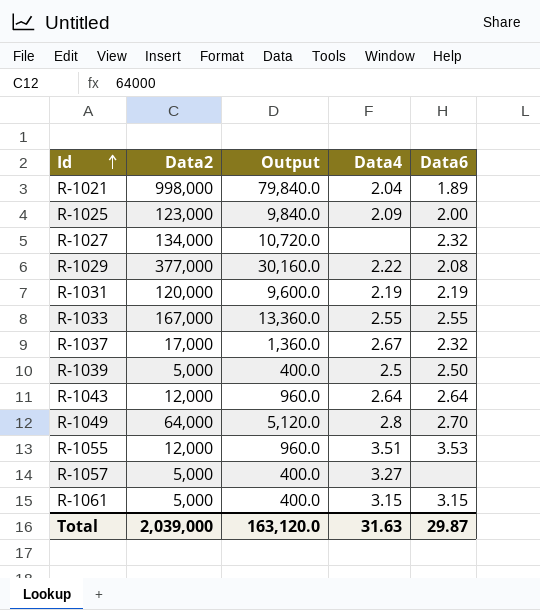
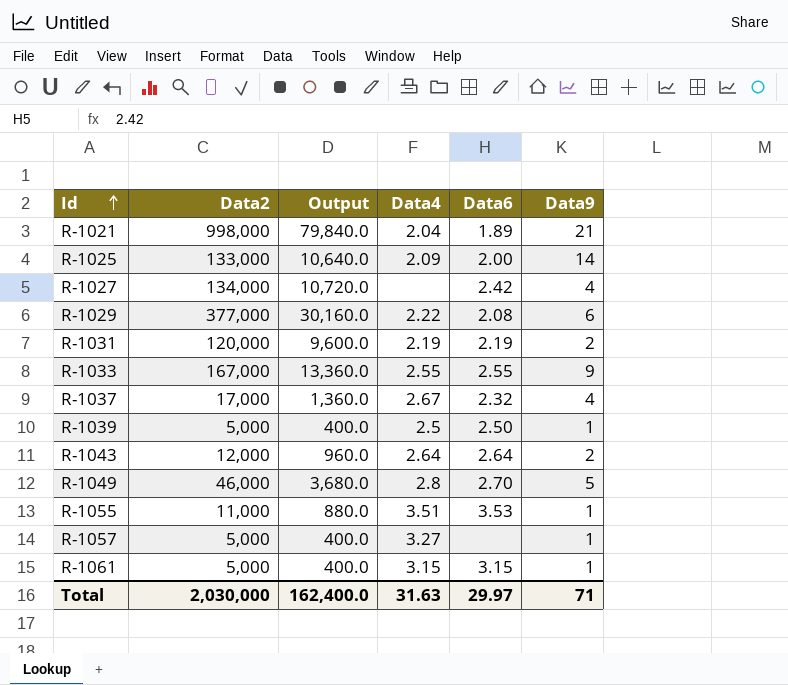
column Data9 | position: none -> 6
R-1025 | Data2: 123,000 -> 133,000
R-1025 | Output: 9,840.0 -> 10,640.0
R-1027 | Data6: 2.32 -> 2.42
R-1049 | Data2: 64,000 -> 46,000
R-1049 | Output: 5,120.0 -> 3,680.0
R-1055 | Data2: 12,000 -> 11,000
R-1055 | Output: 960.0 -> 880.0
Total | Data2: 2,039,000 -> 2,030,000
Total | Output: 163,120.0 -> 162,400.0
Total | Data6: 29.87 -> 29.97

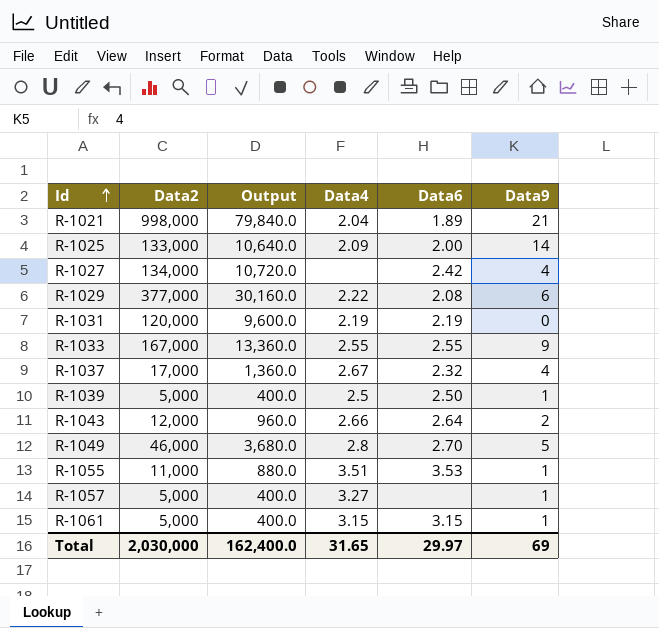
R-1031 | Data9: 2 -> 0
R-1043 | Data4: 2.64 -> 2.66
Total | Data4: 31.63 -> 31.65
Total | Data9: 71 -> 69

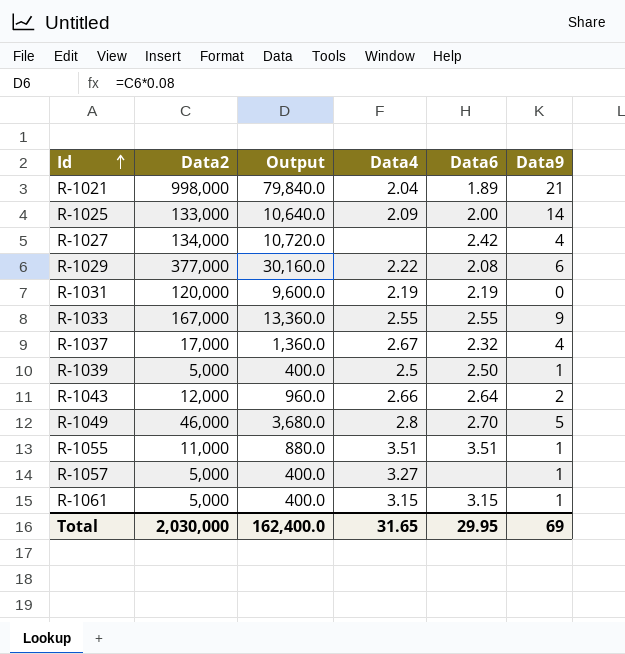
R-1055 | Data6: 3.53 -> 3.51
Total | Data6: 29.97 -> 29.95

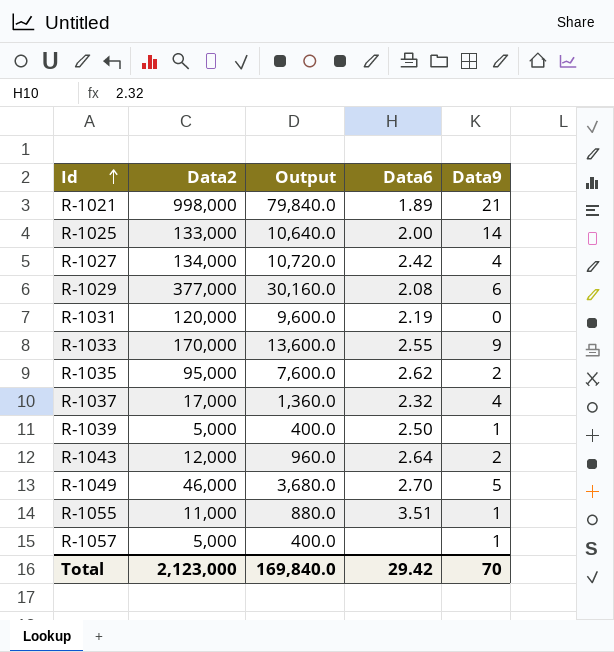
column Data4 | position: 4 -> none
row R-1061: 5,000 | 400.0 | 3.15 | 3.15 | 1 -> none
R-1033 | Data2: 167,000 -> 170,000
R-1033 | Output: 13,360.0 -> 13,600.0
row R-1035: none -> 95,000 | 7,600.0 | 2.62 | 2
Total | Data2: 2,030,000 -> 2,123,000
Total | Output: 162,400.0 -> 169,840.0
Total | Data6: 29.95 -> 29.42
Total | Data9: 69 -> 70

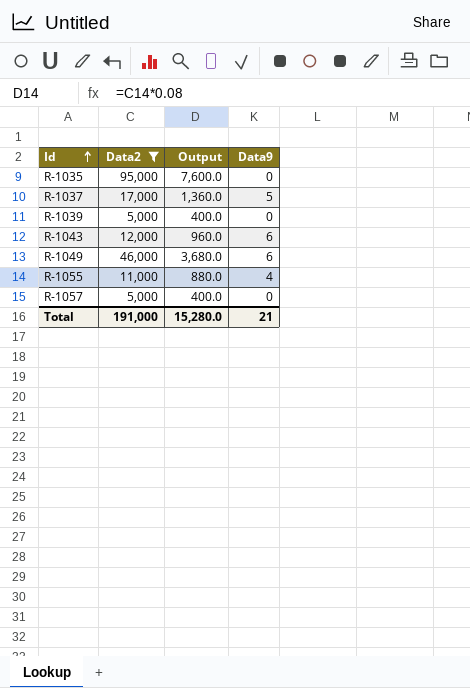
filter: none -> Data2 <= 95,000
column Data6 | position: 4 -> none
R-1035 | Data9: 2 -> 0
R-1037 | Data9: 4 -> 5
R-1039 | Data9: 1 -> 0
R-1043 | Data9: 2 -> 6
R-1049 | Data9: 5 -> 6
R-1055 | Data9: 1 -> 4
R-1057 | Data9: 1 -> 0
Total | Data2: 2,123,000 -> 191,000
Total | Output: 169,840.0 -> 15,280.0
Total | Data9: 70 -> 21

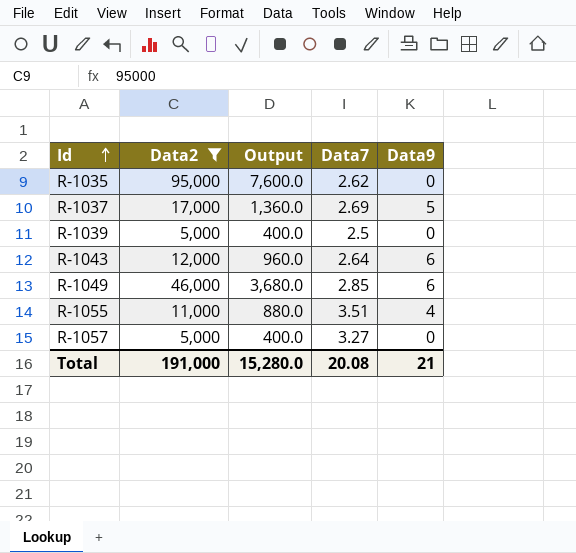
column Data7 | position: none -> 4

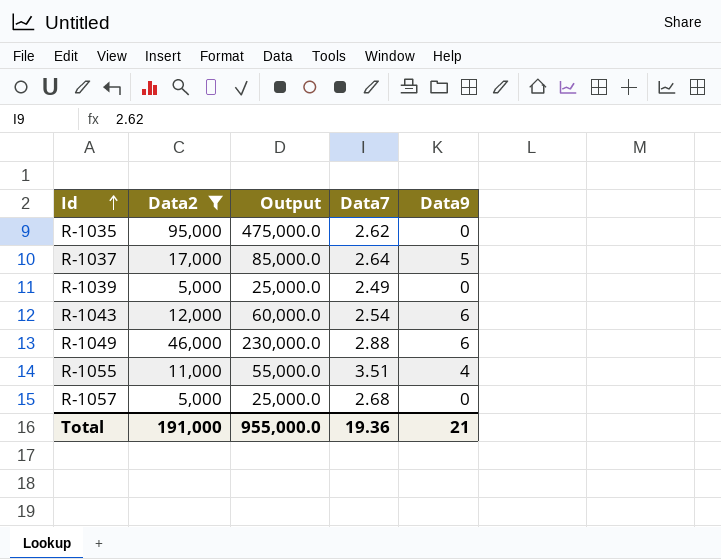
column Output | formula: [Data2] * 0.08 -> [Data2] * 5
R-1037 | Data7: 2.69 -> 2.64
R-1039 | Data7: 2.5 -> 2.49
R-1043 | Data7: 2.64 -> 2.54
R-1049 | Data7: 2.85 -> 2.88
R-1057 | Data7: 3.27 -> 2.68
Total | Output: 15,280.0 -> 955,000.0
Total | Data7: 20.08 -> 19.36

